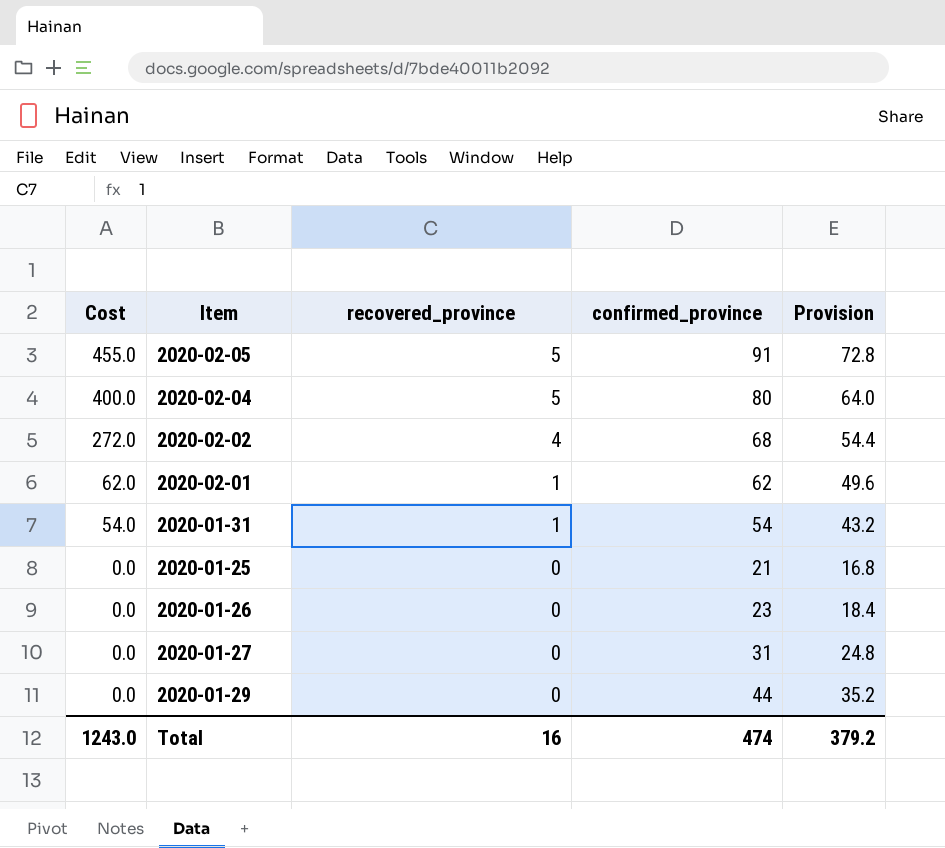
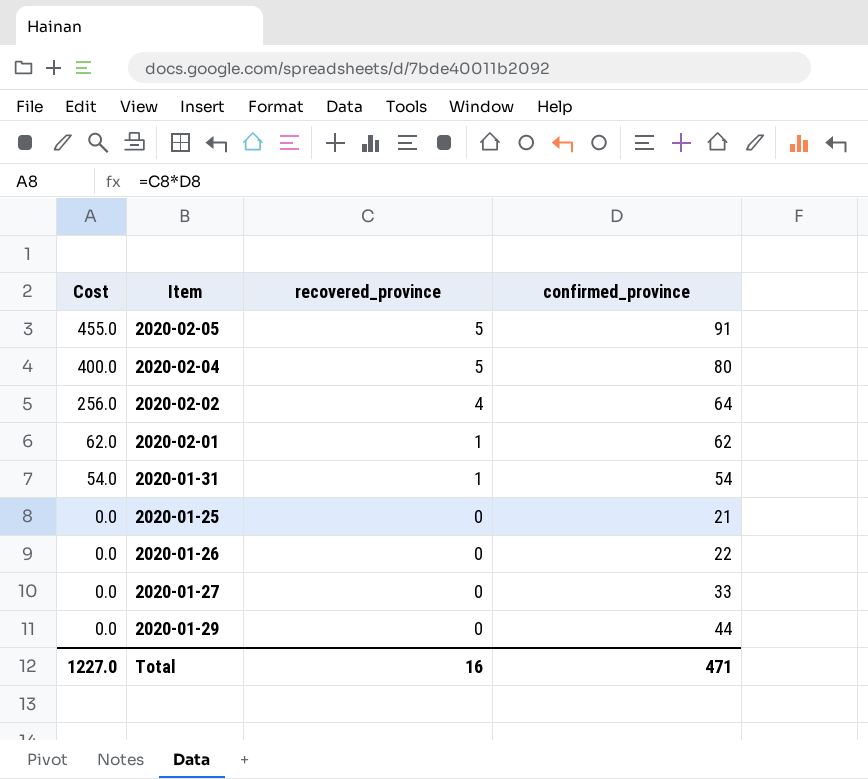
column Provision | formula: [confirmed_province] * 0.8 -> none
2020-02-02 | Cost: 272.0 -> 256.0
2020-02-02 | confirmed_province: 68 -> 64
2020-01-26 | confirmed_province: 23 -> 22
2020-01-27 | confirmed_province: 31 -> 33
Total | Cost: 1243.0 -> 1227.0
Total | confirmed_province: 474 -> 471

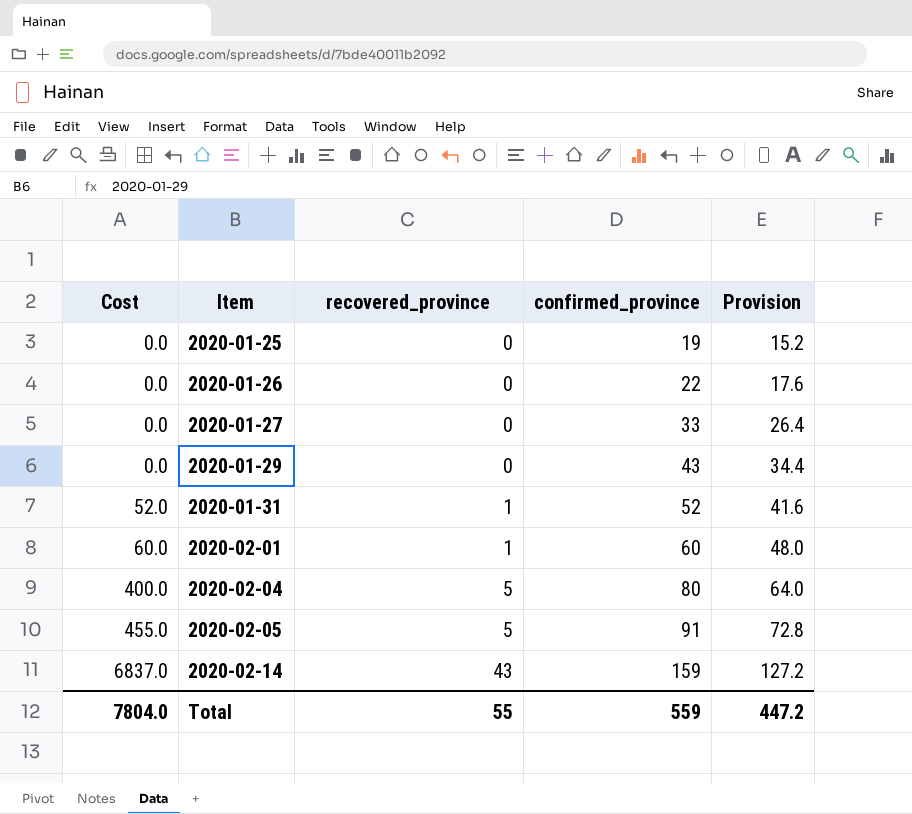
row order: Cost descending -> Cost ascending
column Provision | formula: none -> [confirmed_province] * 0.8
row 2020-02-02: 256.0 | 4 | 64 -> none
2020-01-25 | confirmed_province: 21 -> 19
2020-01-29 | confirmed_province: 44 -> 43
2020-01-31 | Cost: 54.0 -> 52.0
2020-01-31 | confirmed_province: 54 -> 52
2020-02-01 | Cost: 62.0 -> 60.0
2020-02-01 | confirmed_province: 62 -> 60
row 2020-02-14: none -> 6837.0 | 43 | 159 | 127.2
Total | Cost: 1227.0 -> 7804.0
Total | recovered_province: 16 -> 55
Total | confirmed_province: 471 -> 559

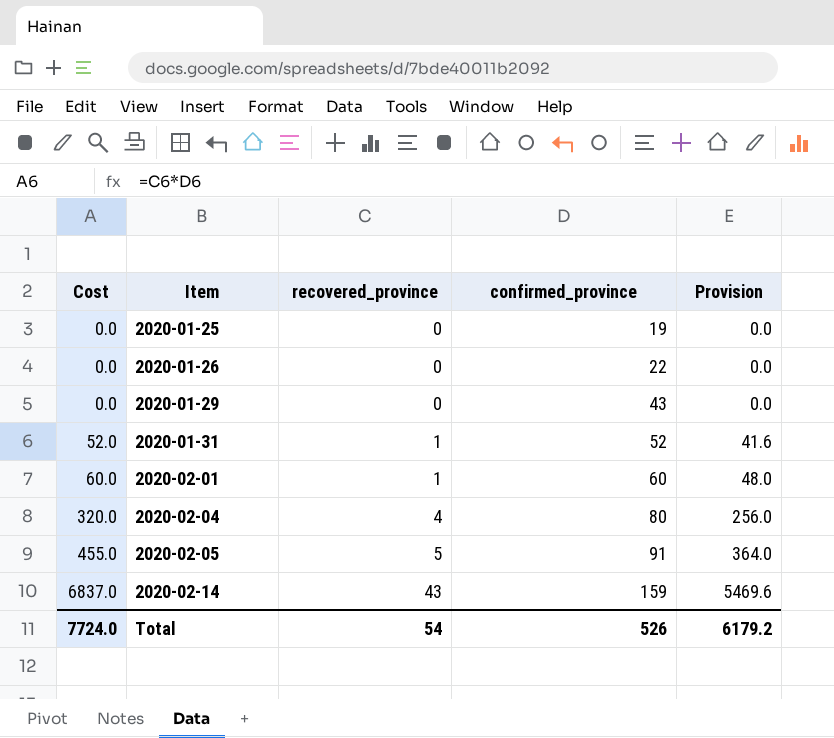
column Provision | formula: [confirmed_province] * 0.8 -> [Cost] * 0.8
row 2020-01-27: 0.0 | 0 | 33 | 26.4 -> none
2020-02-04 | Cost: 400.0 -> 320.0
2020-02-04 | recovered_province: 5 -> 4
Total | Cost: 7804.0 -> 7724.0
Total | recovered_province: 55 -> 54
Total | confirmed_province: 559 -> 526
Total | Provision: 447.2 -> 6179.2

